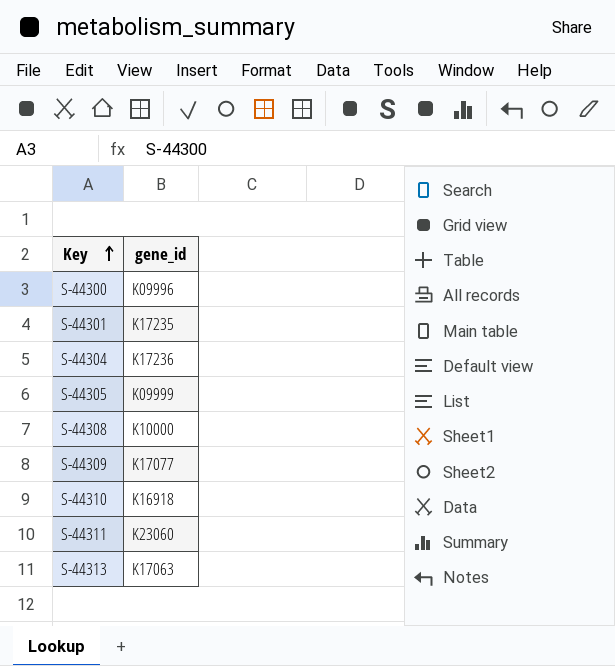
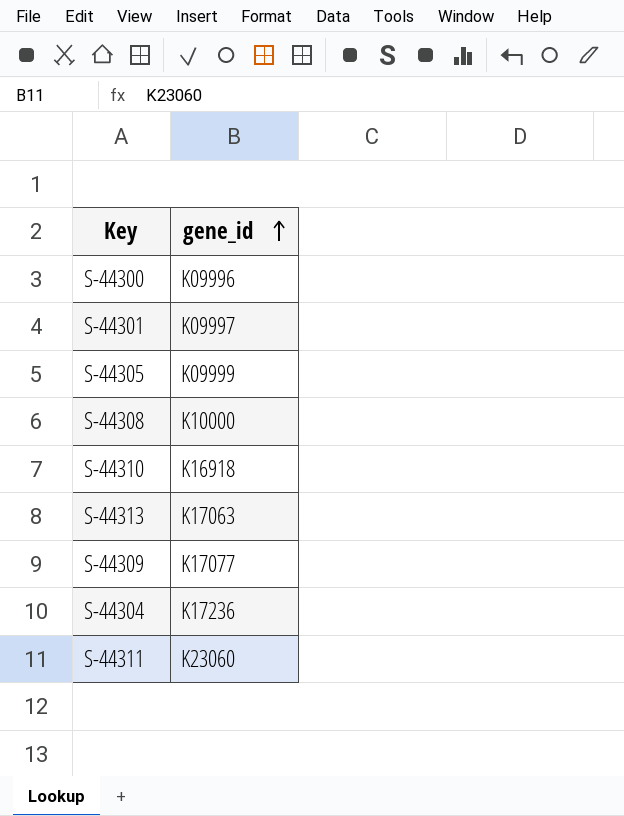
row order: Key ascending -> gene_id ascending
S-44301 | gene_id: K17235 -> K09997

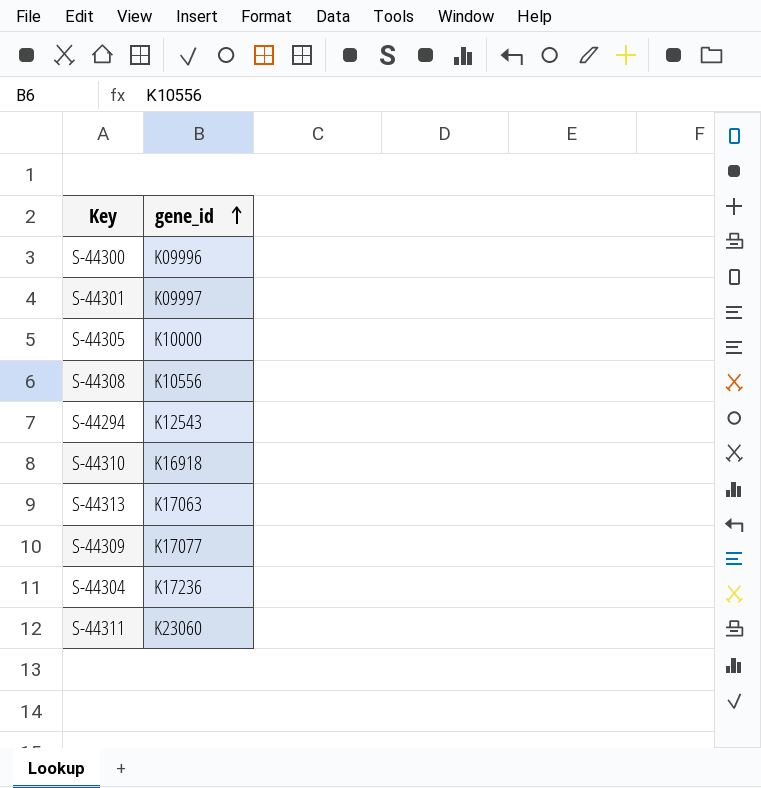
S-44305 | gene_id: K09999 -> K10000
S-44308 | gene_id: K10000 -> K10556
row S-44294: none -> K12543

